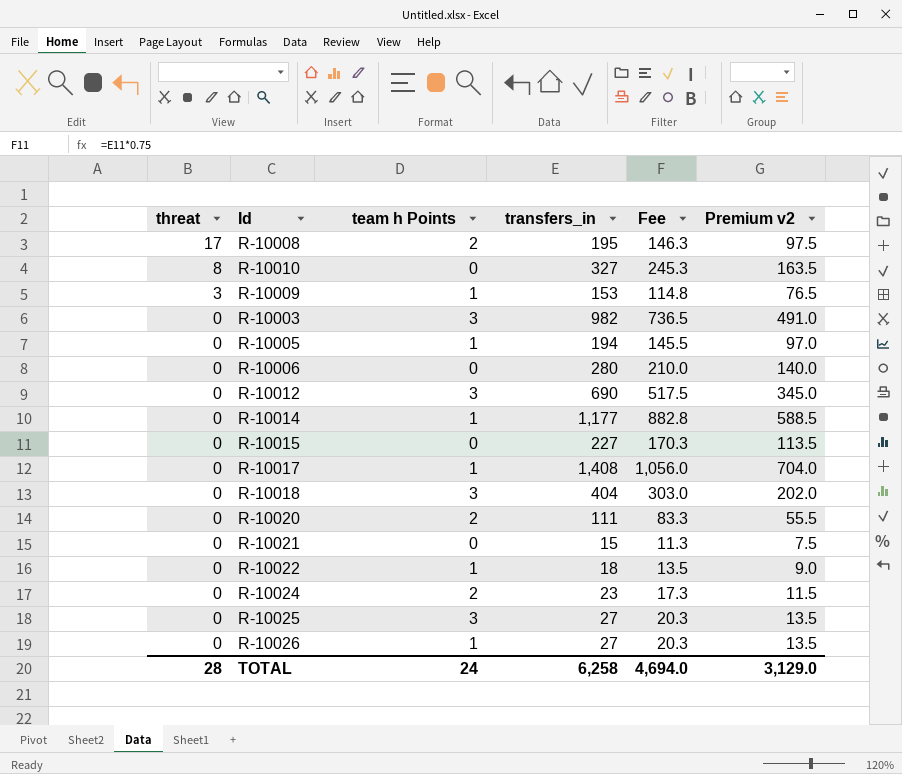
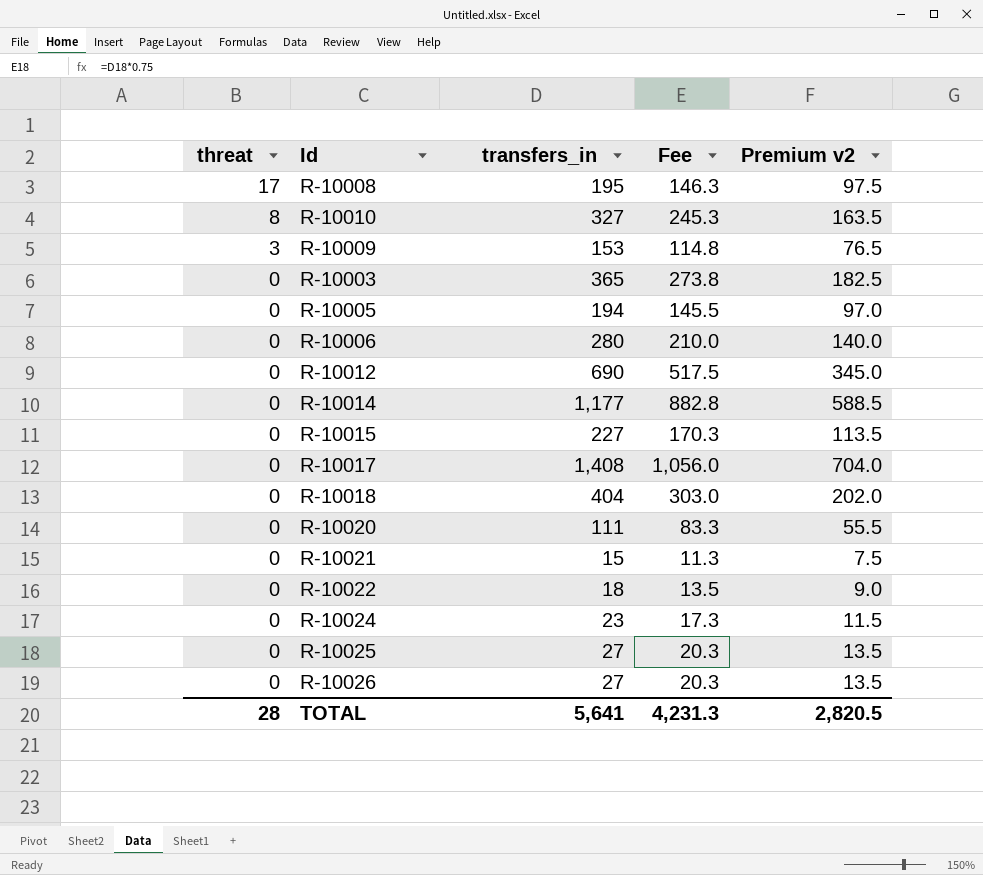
column team h Points | position: 3 -> none
R-10003 | transfers_in: 982 -> 365
R-10003 | Fee: 736.5 -> 273.8
R-10003 | Premium v2: 491.0 -> 182.5
TOTAL | transfers_in: 6,258 -> 5,641
TOTAL | Fee: 4,694.0 -> 4,231.3
TOTAL | Premium v2: 3,129.0 -> 2,820.5

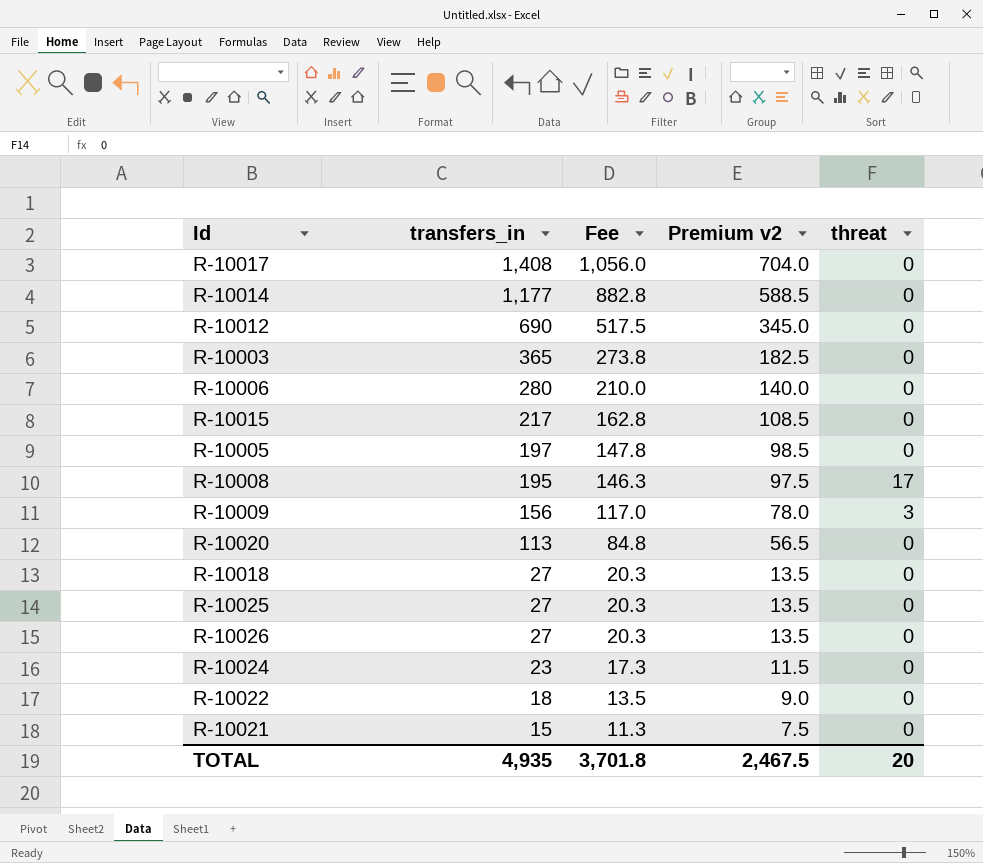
row order: threat descending -> transfers_in descending
column threat | position: 1 -> 5
row R-10010: 8 | 327 | 245.3 | 163.5 -> none
R-10015 | transfers_in: 227 -> 217
R-10015 | Fee: 170.3 -> 162.8
R-10015 | Premium v2: 113.5 -> 108.5
R-10005 | transfers_in: 194 -> 197
R-10005 | Fee: 145.5 -> 147.8
R-10005 | Premium v2: 97.0 -> 98.5
R-10009 | transfers_in: 153 -> 156
R-10009 | Fee: 114.8 -> 117.0
R-10009 | Premium v2: 76.5 -> 78.0
R-10020 | transfers_in: 111 -> 113
R-10020 | Fee: 83.3 -> 84.8
R-10020 | Premium v2: 55.5 -> 56.5
R-10018 | transfers_in: 404 -> 27
R-10018 | Fee: 303.0 -> 20.3
R-10018 | Premium v2: 202.0 -> 13.5
TOTAL | transfers_in: 5,641 -> 4,935
TOTAL | Fee: 4,231.3 -> 3,701.8
TOTAL | Premium v2: 2,820.5 -> 2,467.5
TOTAL | threat: 28 -> 20

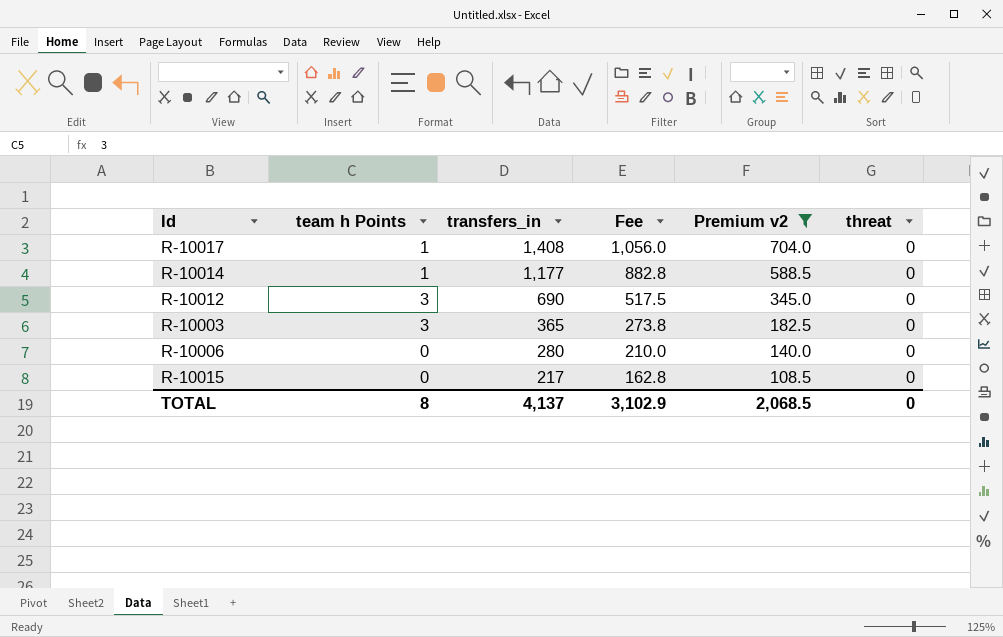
filter: none -> Premium v2 >= 108.5
column team h Points | position: none -> 2
TOTAL | transfers_in: 4,935 -> 4,137
TOTAL | Fee: 3,701.8 -> 3,102.9
TOTAL | Premium v2: 2,467.5 -> 2,068.5
TOTAL | threat: 20 -> 0

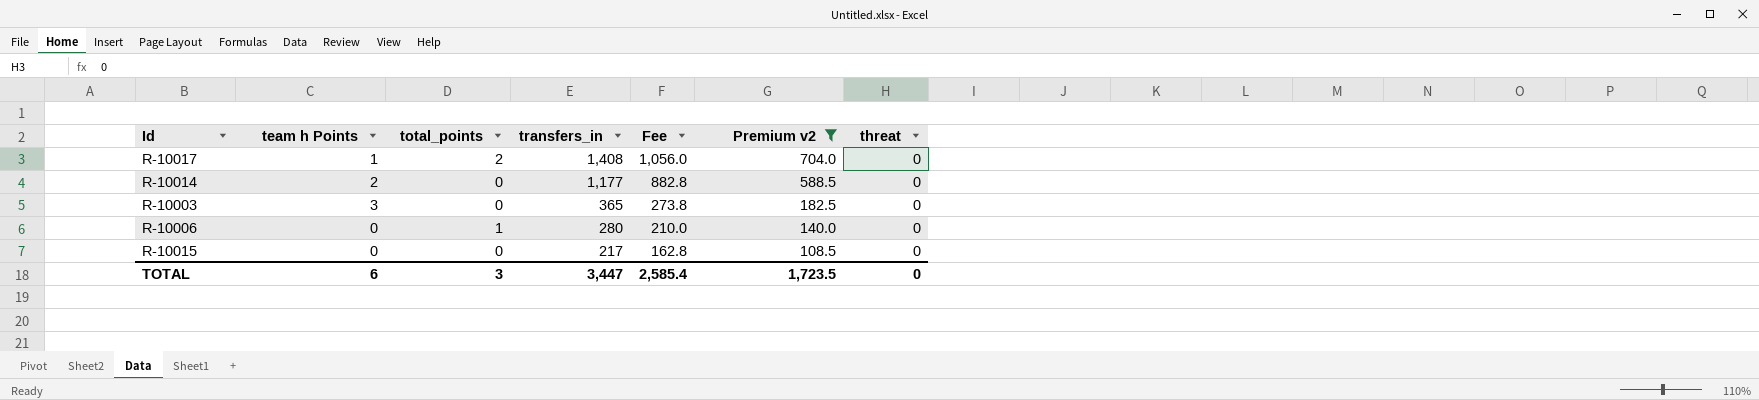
column total_points | position: none -> 3
row R-10012: 3 | 690 | 517.5 | 345.0 | 0 -> none
R-10014 | team h Points: 1 -> 2
TOTAL | team h Points: 8 -> 6
TOTAL | transfers_in: 4,137 -> 3,447
TOTAL | Fee: 3,102.9 -> 2,585.4
TOTAL | Premium v2: 2,068.5 -> 1,723.5

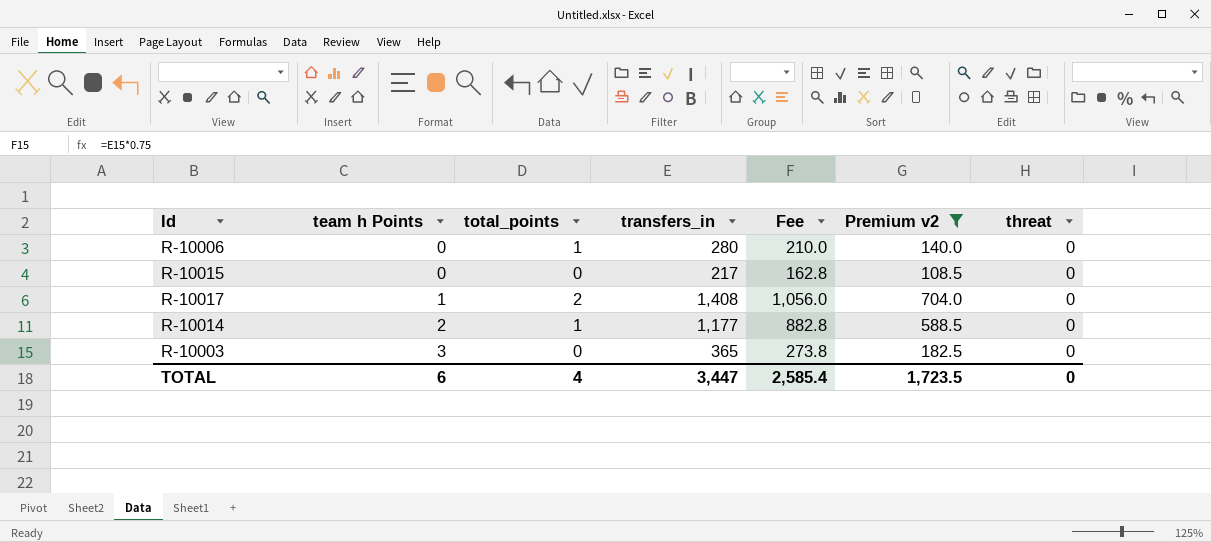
row order: transfers_in descending -> team h Points ascending
R-10014 | total_points: 0 -> 1
TOTAL | total_points: 3 -> 4

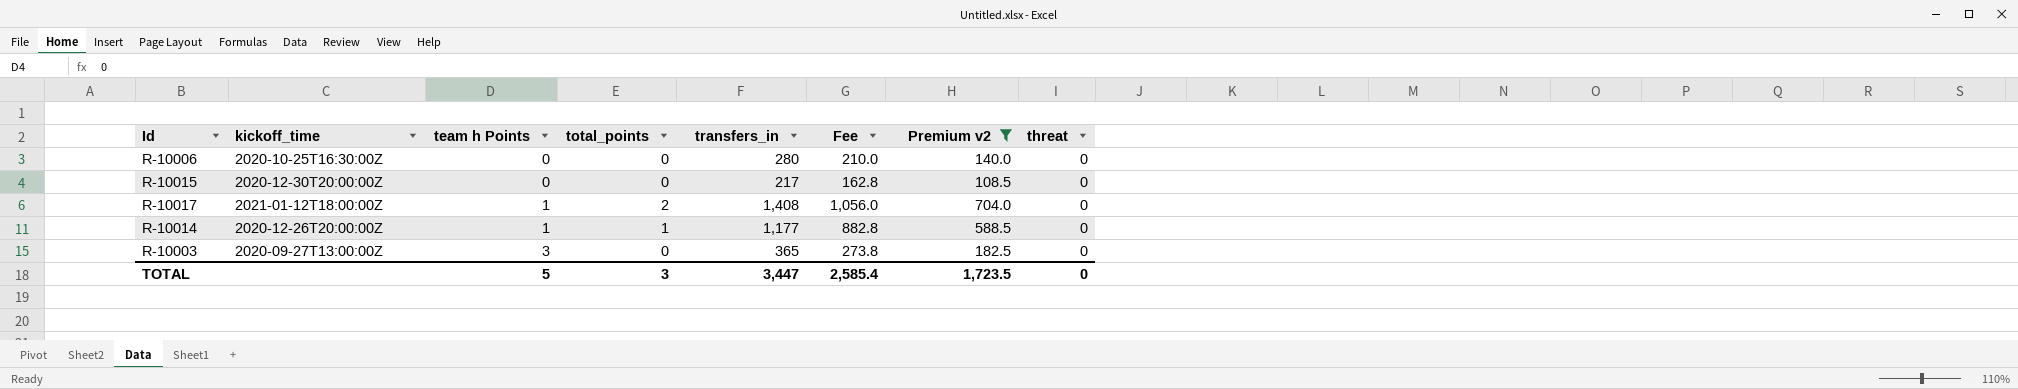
column kickoff_time | position: none -> 2
R-10006 | total_points: 1 -> 0
R-10014 | team h Points: 2 -> 1
TOTAL | team h Points: 6 -> 5
TOTAL | total_points: 4 -> 3

